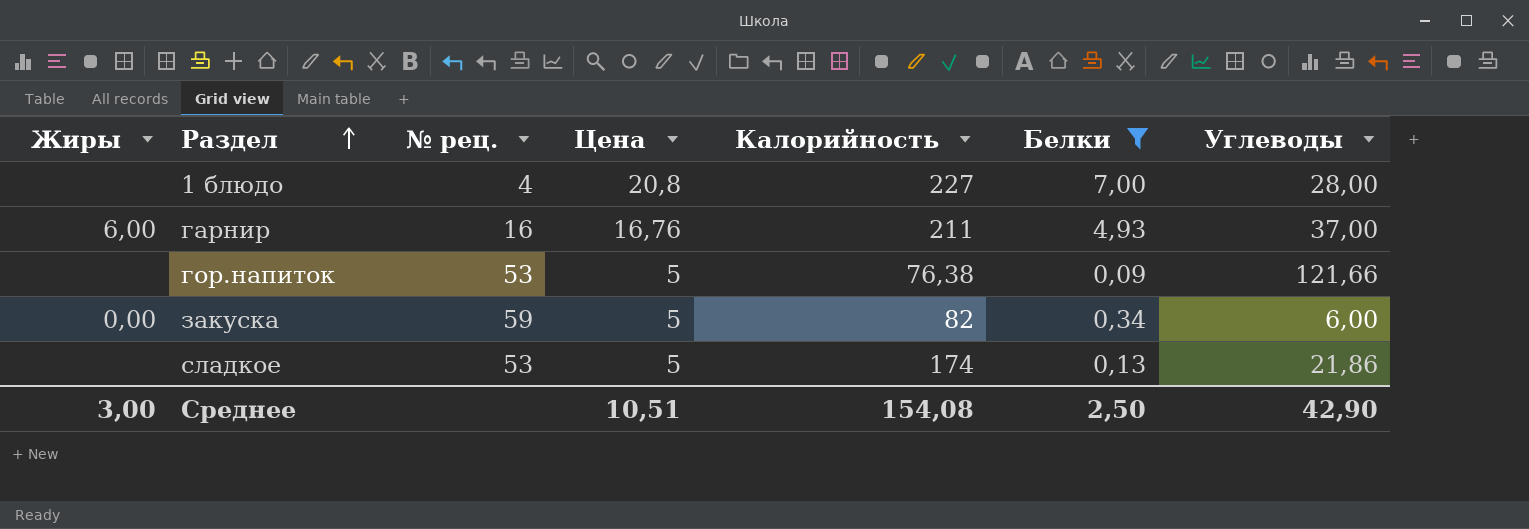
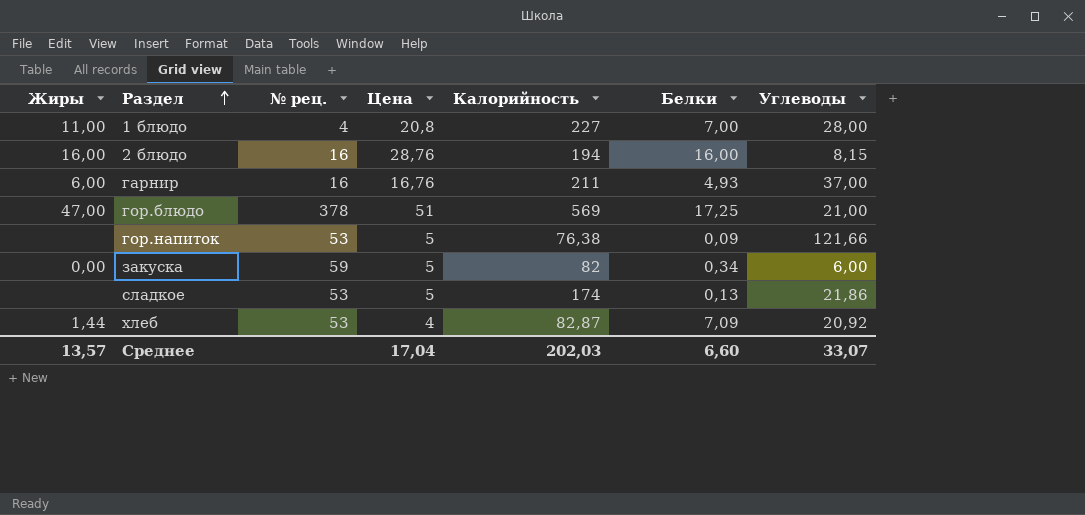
filter: Белки <= 7,00 -> none
1 блюдо | Жиры: none -> 11,00
Среднее | Жиры: 3,00 -> 13,57
Среднее | Цена: 10,51 -> 17,04
Среднее | Калорийность: 154,08 -> 202,03
Среднее | Белки: 2,50 -> 6,60
Среднее | Углеводы: 42,90 -> 33,07

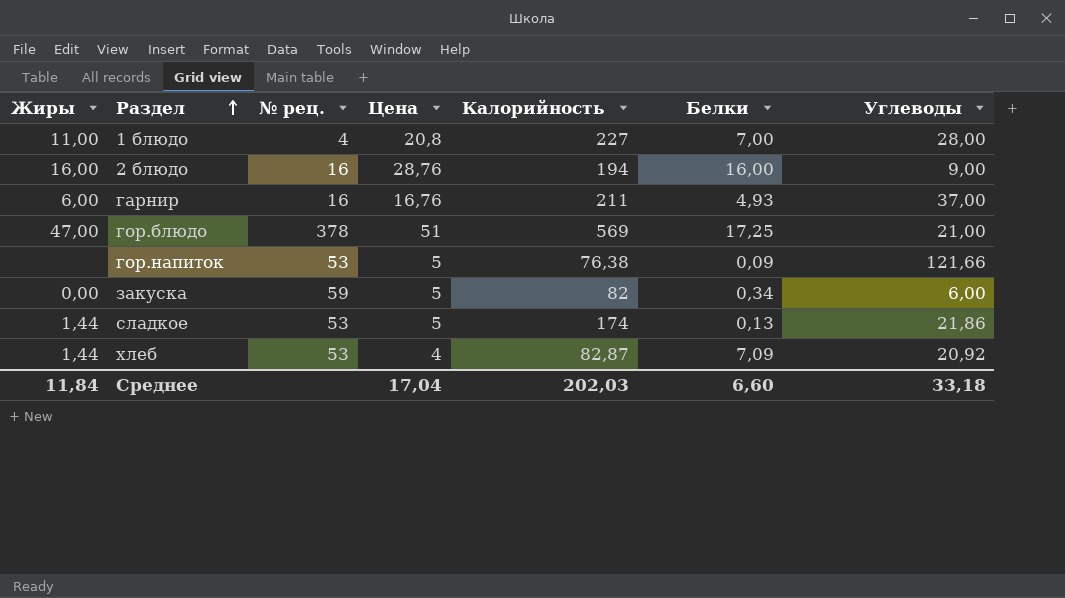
2 блюдо | Углеводы: 8,15 -> 9,00
сладкое | Жиры: none -> 1,44
Среднее | Жиры: 13,57 -> 11,84
Среднее | Углеводы: 33,07 -> 33,18

